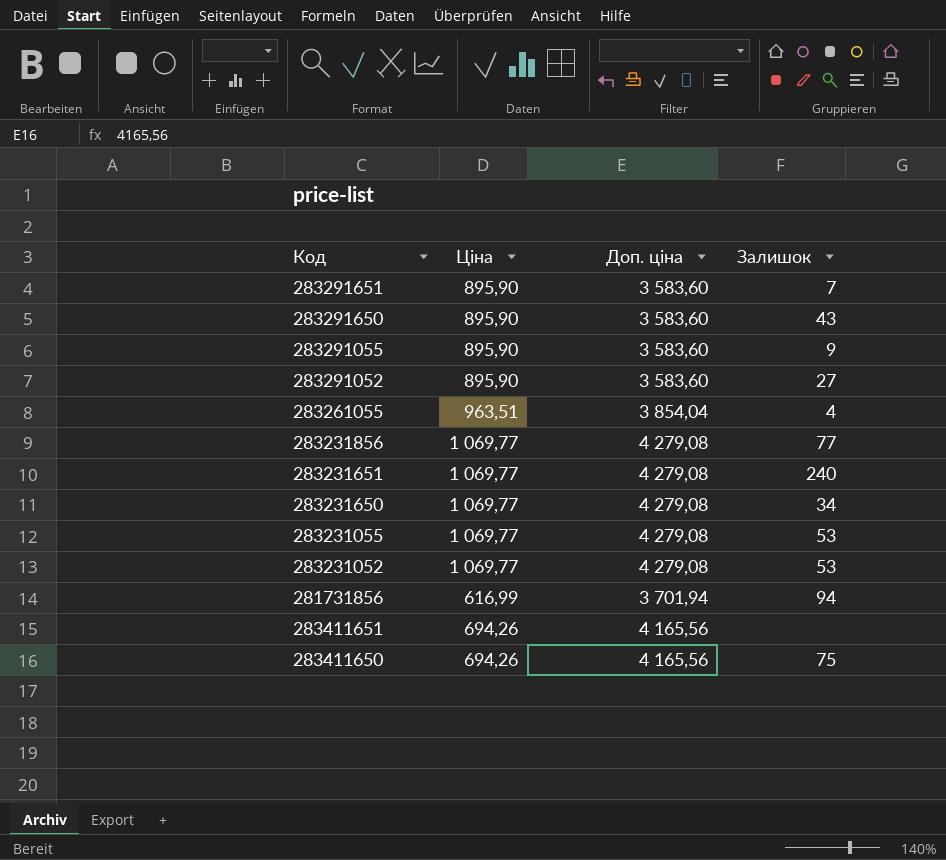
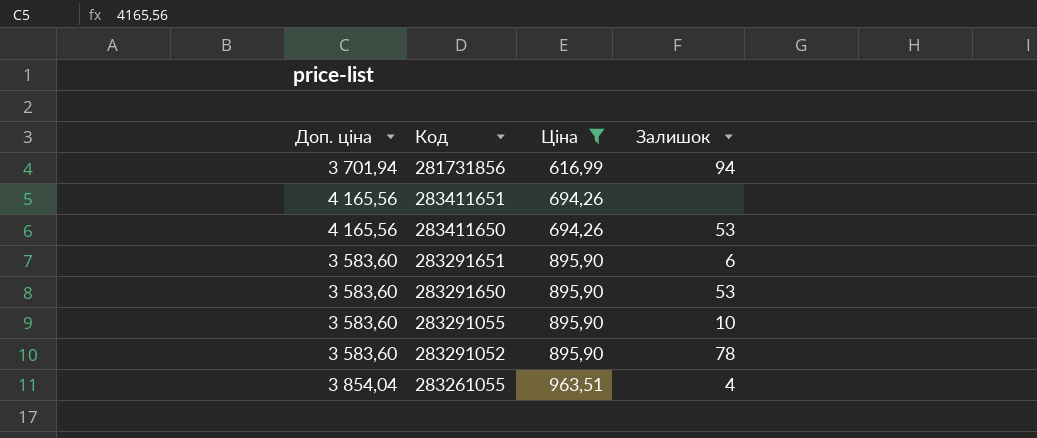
filter: none -> Ціна != 1 069,77
row order: none -> Ціна ascending
column Доп. ціна | position: 3 -> 1
283411650 | Залишок: 75 -> 53
283291651 | Залишок: 7 -> 6
283291650 | Залишок: 43 -> 53
283291055 | Залишок: 9 -> 10
283291052 | Залишок: 27 -> 78

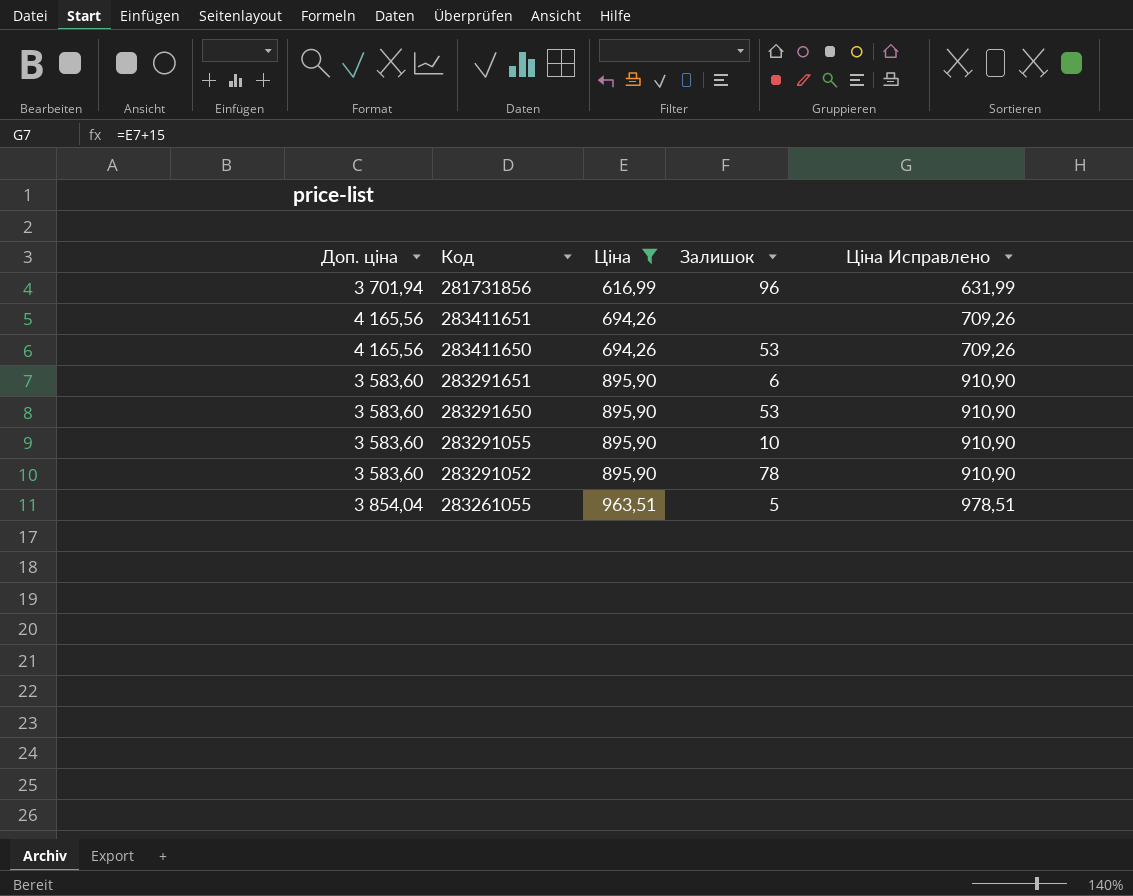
column Ціна Исправлено | formula: none -> [Ціна] + 15
281731856 | Залишок: 94 -> 96
283261055 | Залишок: 4 -> 5

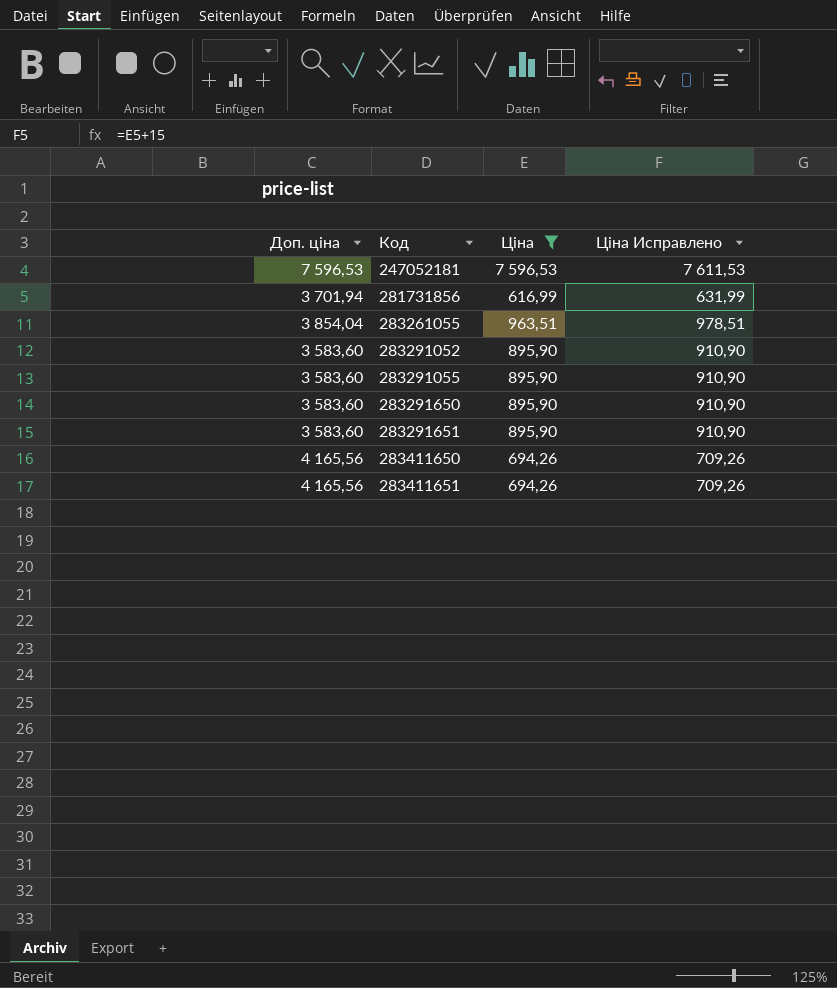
row order: Ціна ascending -> Код ascending
column Залишок | position: 4 -> none
row 247052181: none -> 7 596,53 | 7 596,53 | 7 611,53

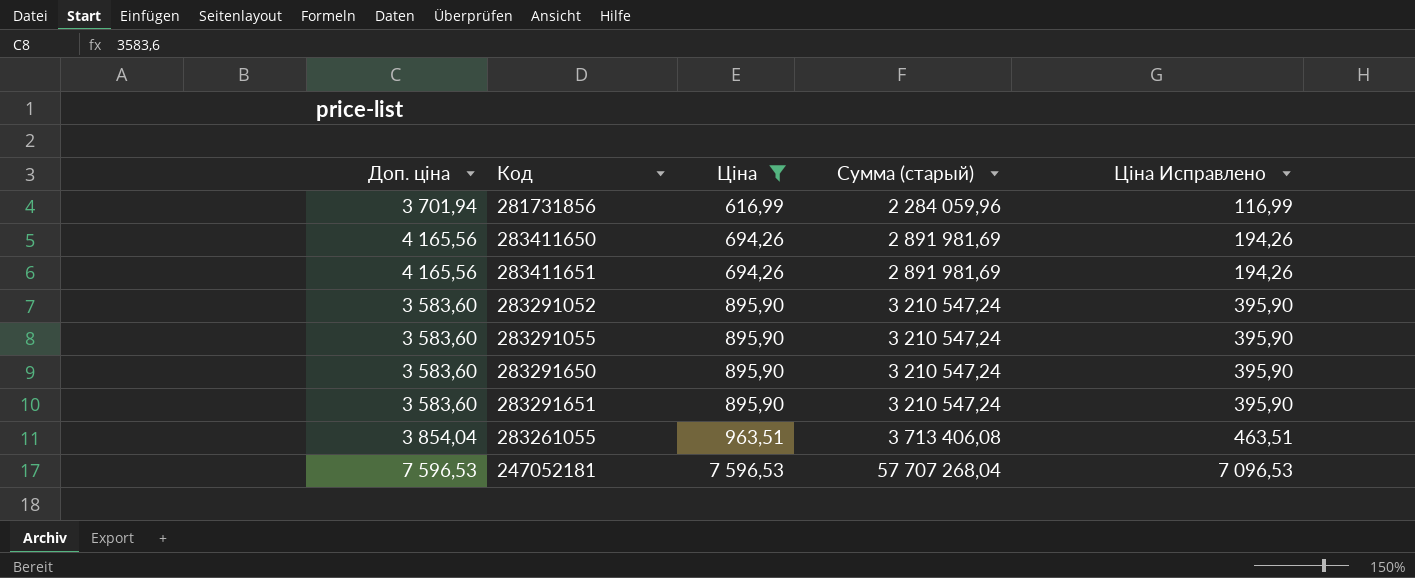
row order: Код ascending -> Ціна ascending
column Сумма (старый) | formula: none -> [Доп. ціна] * [Ціна]
column Ціна Исправлено | formula: [Ціна] + 15 -> [Ціна] - 500

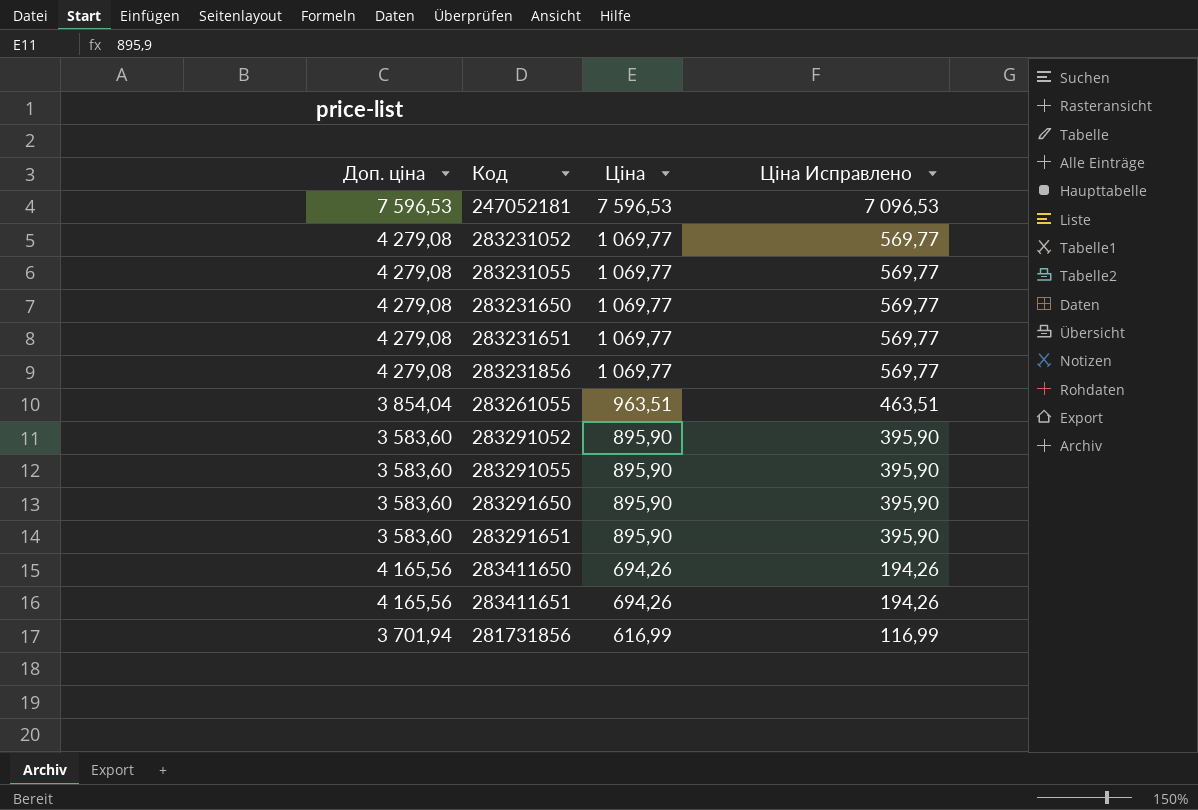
filter: Ціна != 1 069,77 -> none
row order: Ціна ascending -> Ціна descending
column Сумма (старый) | formula: [Доп. ціна] * [Ціна] -> none

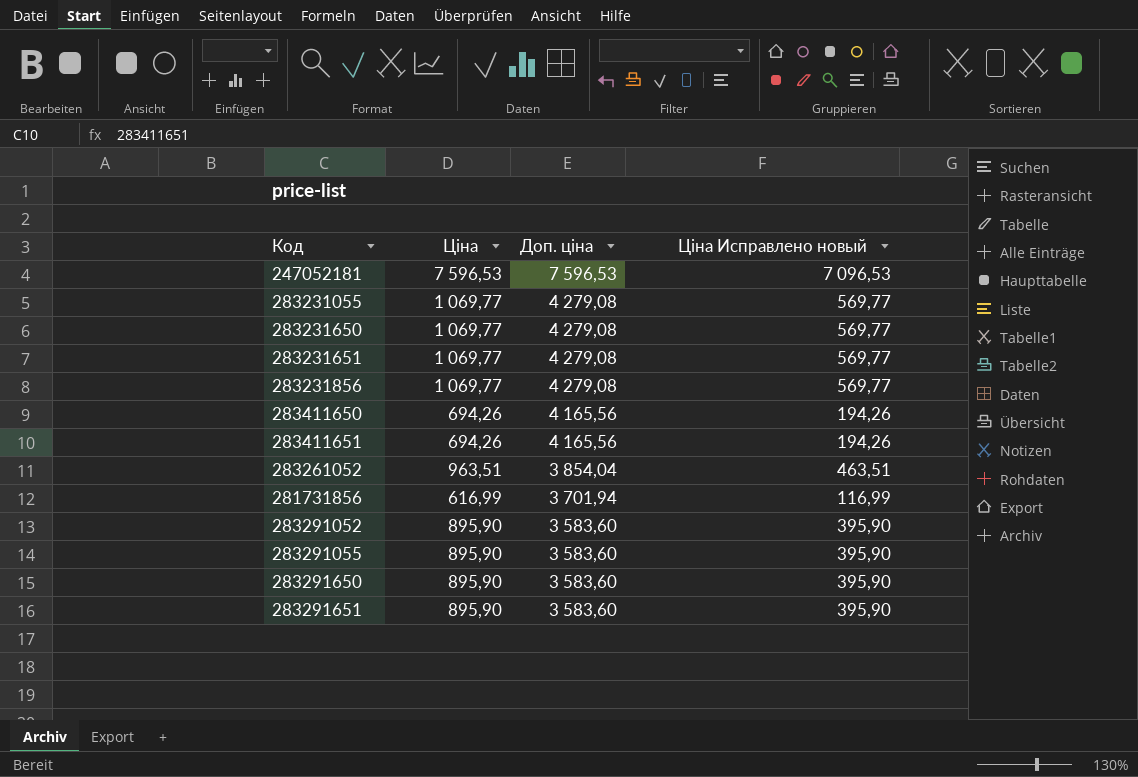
row order: Ціна descending -> Доп. ціна descending
column Доп. ціна | position: 1 -> 3
column name: Ціна Исправлено -> Ціна Исправлено новый
row 283231052: 4 279,08 | 1 069,77 | 569,77 -> none
row 283261055: 3 854,04 | 963,51 | 463,51 -> none
row 283261052: none -> 963,51 | 3 854,04 | 463,51

